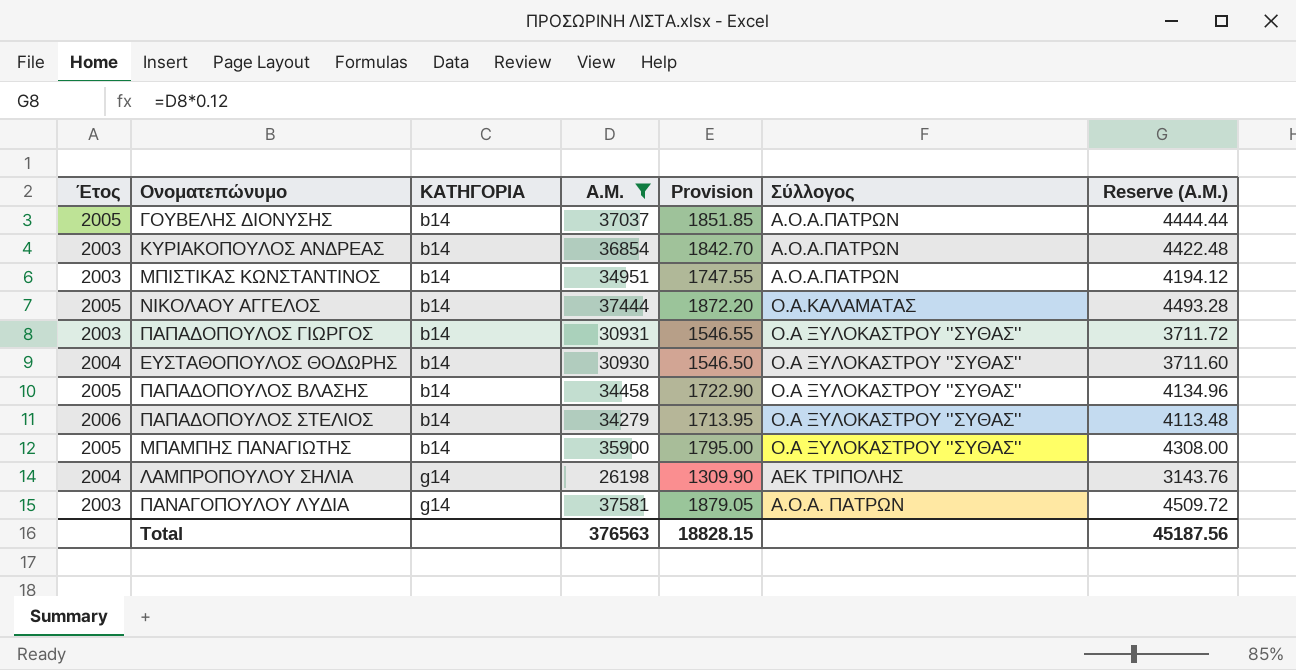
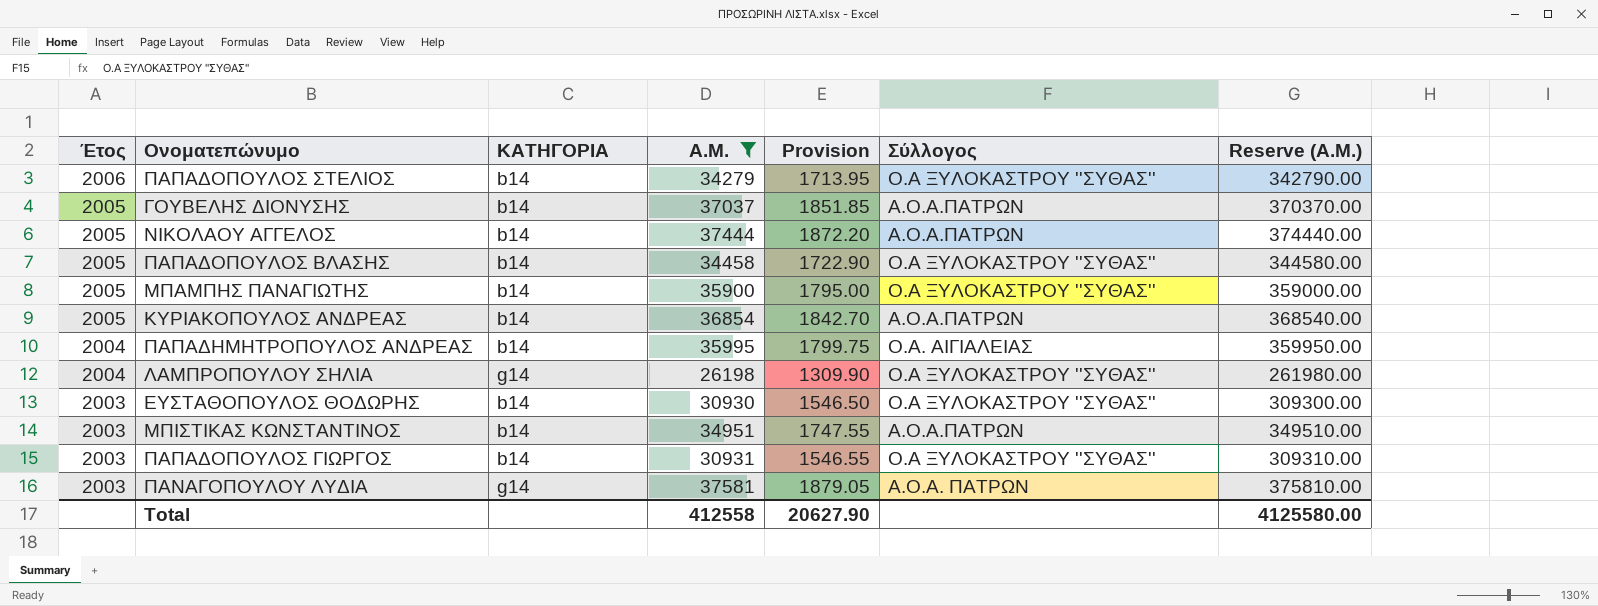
row order: ΚΑΤΗΓΟΡΙΑ ascending -> Έτος descending
column Reserve (Α.Μ.) | formula: [Α.Μ.] * 0.12 -> [Α.Μ.] * 10
ΝΙΚΟΛΑΟΥ ΑΓΓΕΛΟΣ | Σύλλογος: Ο.Α.ΚΑΛΑΜΑΤΑΣ -> Α.Ο.Α.ΠΑΤΡΩΝ
ΚΥΡΙΑΚΟΠΟΥΛΟΣ ΑΝΔΡΕΑΣ | Έτος: 2003 -> 2005
row ΠΑΠΑΔΗΜΗΤΡΟΠΟΥΛΟΣ ΑΝΔΡΕΑΣ: none -> 2004 | b14 | 35995 | 1799.75 | Ο.Α. ΑΙΓΙΑΛΕΙΑΣ | 359950.00
ΛΑΜΠΡΟΠΟΥΛΟΥ ΣΗΛΙΑ | Σύλλογος: ΑΕΚ ΤΡΙΠΟΛΗΣ -> Ο.Α ΞΥΛΟΚΑΣΤΡΟΥ ''ΣΥΘΑΣ''
ΕΥΣΤΑΘΟΠΟΥΛΟΣ ΘΟΔΩΡΗΣ | Έτος: 2004 -> 2003
Total | Α.Μ.: 376563 -> 412558
Total | Provision: 18828.15 -> 20627.90
Total | Reserve (Α.Μ.): 45187.56 -> 4125580.00

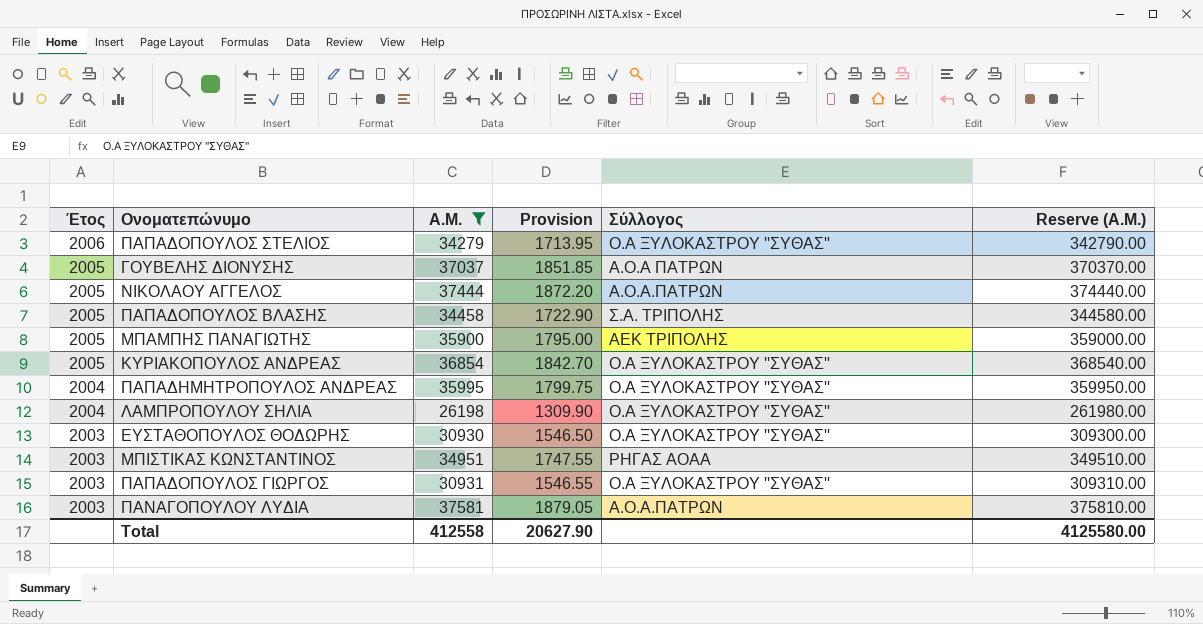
column ΚΑΤΗΓΟΡΙΑ | position: 3 -> none
ΓΟΥΒΕΛΗΣ ΔΙΟΝΥΣΗΣ | Σύλλογος: Α.Ο.Α.ΠΑΤΡΩΝ -> Α.Ο.Α ΠΑΤΡΩΝ
ΠΑΠΑΔΟΠΟΥΛΟΣ ΒΛΑΣΗΣ | Σύλλογος: Ο.Α ΞΥΛΟΚΑΣΤΡΟΥ ''ΣΥΘΑΣ'' -> Σ.Α. ΤΡΙΠΟΛΗΣ
ΜΠΑΜΠΗΣ ΠΑΝΑΓΙΩΤΗΣ | Σύλλογος: Ο.Α ΞΥΛΟΚΑΣΤΡΟΥ ''ΣΥΘΑΣ'' -> ΑΕΚ ΤΡΙΠΟΛΗΣ
ΚΥΡΙΑΚΟΠΟΥΛΟΣ ΑΝΔΡΕΑΣ | Σύλλογος: Α.Ο.Α.ΠΑΤΡΩΝ -> Ο.Α ΞΥΛΟΚΑΣΤΡΟΥ ''ΣΥΘΑΣ''
ΠΑΠΑΔΗΜΗΤΡΟΠΟΥΛΟΣ ΑΝΔΡΕΑΣ | Σύλλογος: Ο.Α. ΑΙΓΙΑΛΕΙΑΣ -> Ο.Α ΞΥΛΟΚΑΣΤΡΟΥ ''ΣΥΘΑΣ''
ΜΠΙΣΤΙΚΑΣ ΚΩΝΣΤΑΝΤΙΝΟΣ | Σύλλογος: Α.Ο.Α.ΠΑΤΡΩΝ -> ΡΗΓΑΣ ΑΟΑΑ
ΠΑΝΑΓΟΠΟΥΛΟΥ ΛΥΔΙΑ | Σύλλογος: Α.Ο.Α. ΠΑΤΡΩΝ -> Α.Ο.Α.ΠΑΤΡΩΝ

